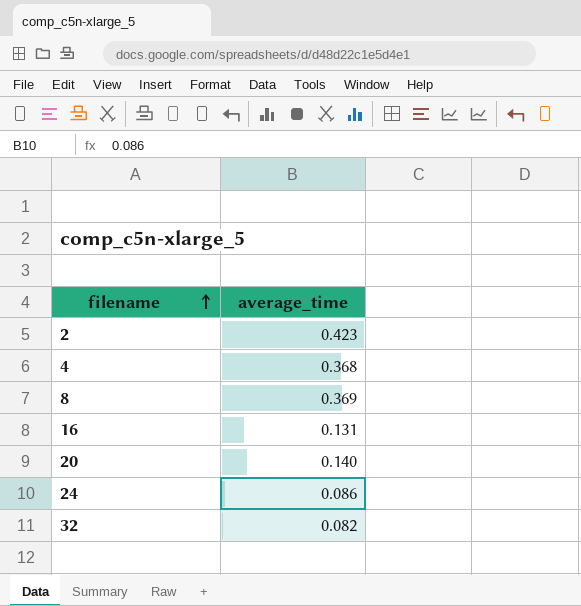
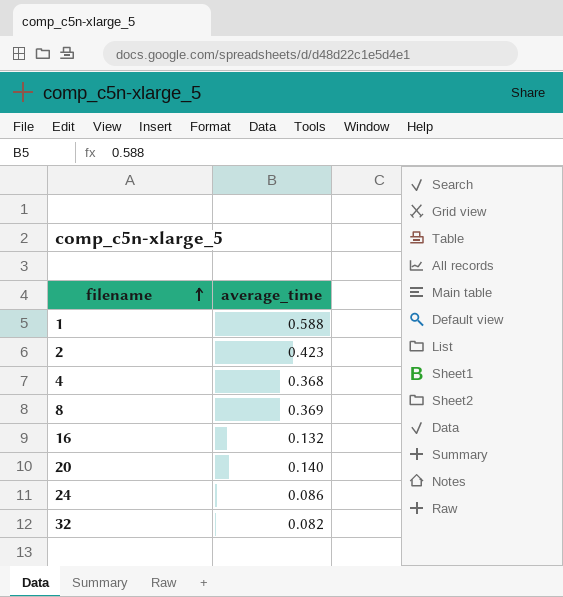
row 1: none -> 0.588
16 | average_time: 0.131 -> 0.132

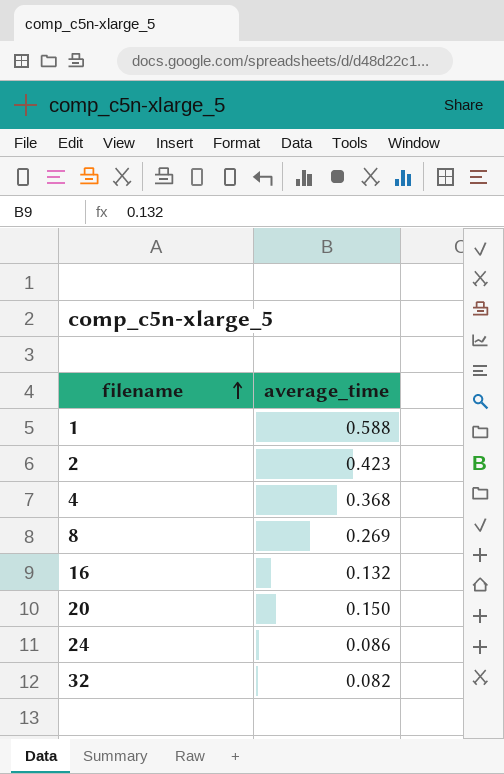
8 | average_time: 0.369 -> 0.269
20 | average_time: 0.140 -> 0.150

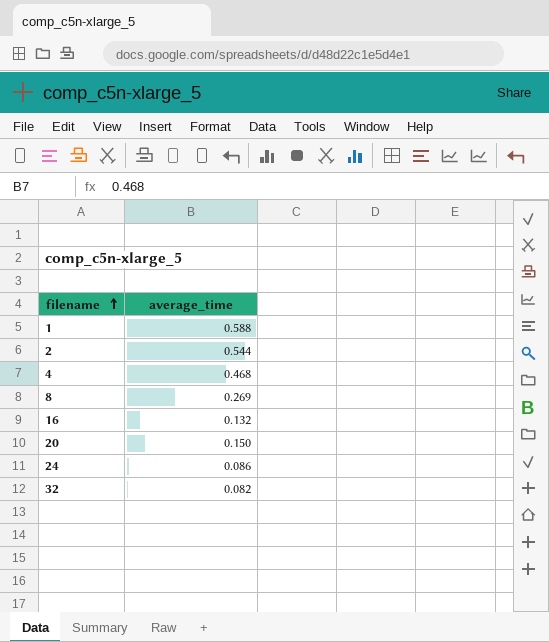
2 | average_time: 0.423 -> 0.544
4 | average_time: 0.368 -> 0.468

